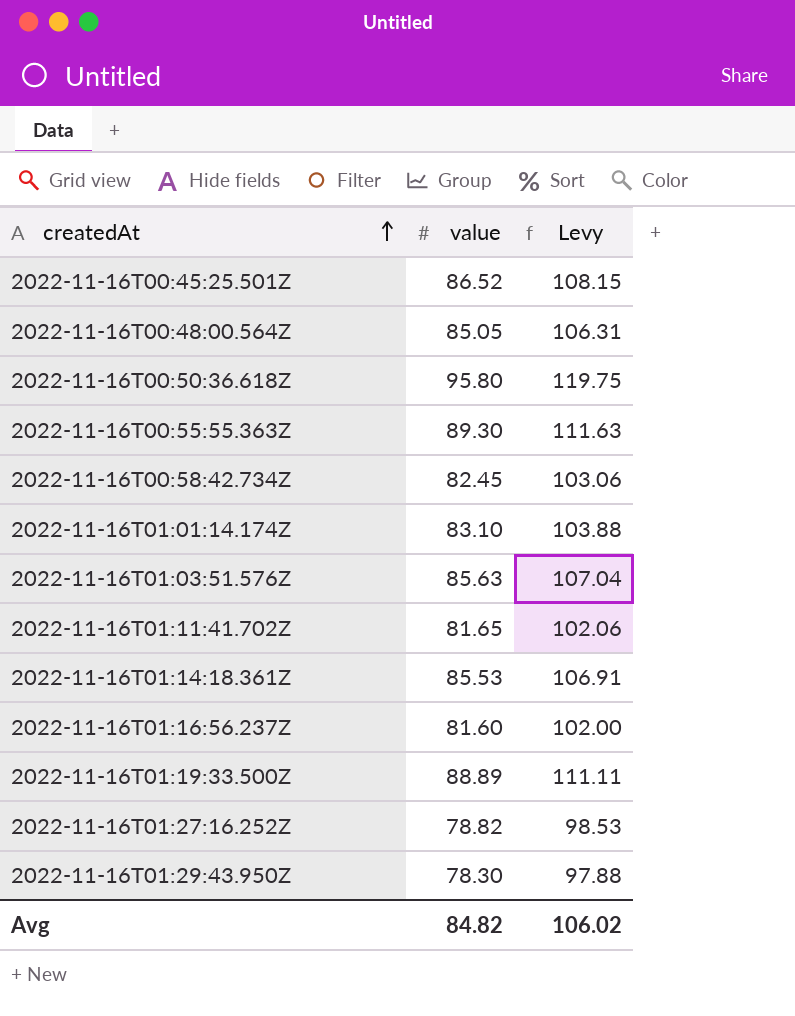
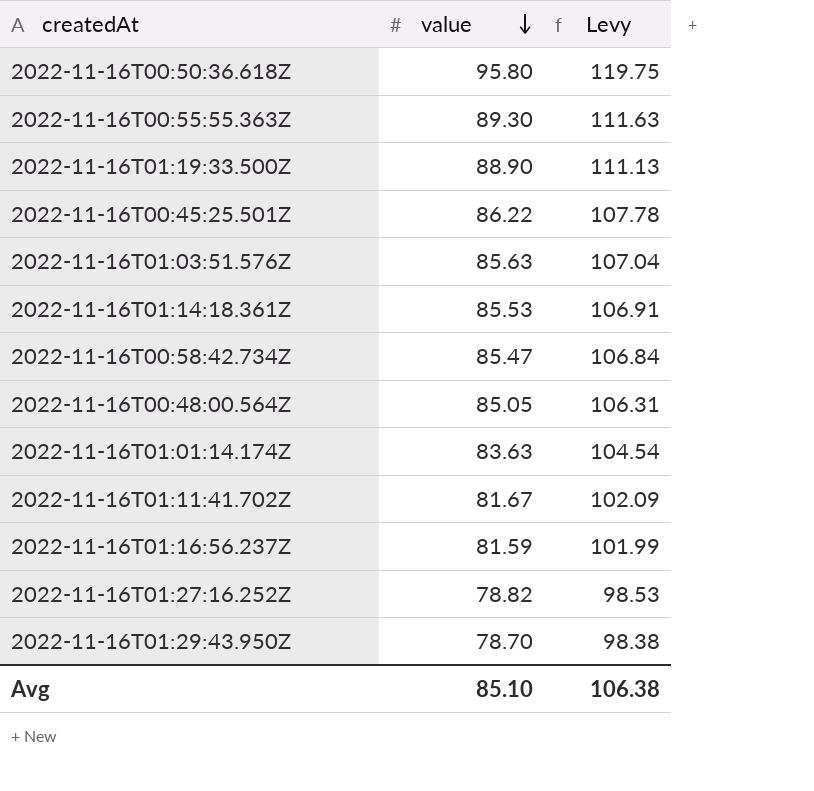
row order: createdAt ascending -> value descending
2022-11-16T01:19:33.500Z | value: 88.89 -> 88.90
2022-11-16T01:19:33.500Z | Levy: 111.11 -> 111.13
2022-11-16T00:45:25.501Z | value: 86.52 -> 86.22
2022-11-16T00:45:25.501Z | Levy: 108.15 -> 107.78
2022-11-16T00:58:42.734Z | value: 82.45 -> 85.47
2022-11-16T00:58:42.734Z | Levy: 103.06 -> 106.84
2022-11-16T01:01:14.174Z | value: 83.10 -> 83.63
2022-11-16T01:01:14.174Z | Levy: 103.88 -> 104.54
2022-11-16T01:11:41.702Z | value: 81.65 -> 81.67
2022-11-16T01:11:41.702Z | Levy: 102.06 -> 102.09
2022-11-16T01:16:56.237Z | value: 81.60 -> 81.59
2022-11-16T01:16:56.237Z | Levy: 102.00 -> 101.99
2022-11-16T01:29:43.950Z | value: 78.30 -> 78.70
2022-11-16T01:29:43.950Z | Levy: 97.88 -> 98.38
Avg | value: 84.82 -> 85.10
Avg | Levy: 106.02 -> 106.38

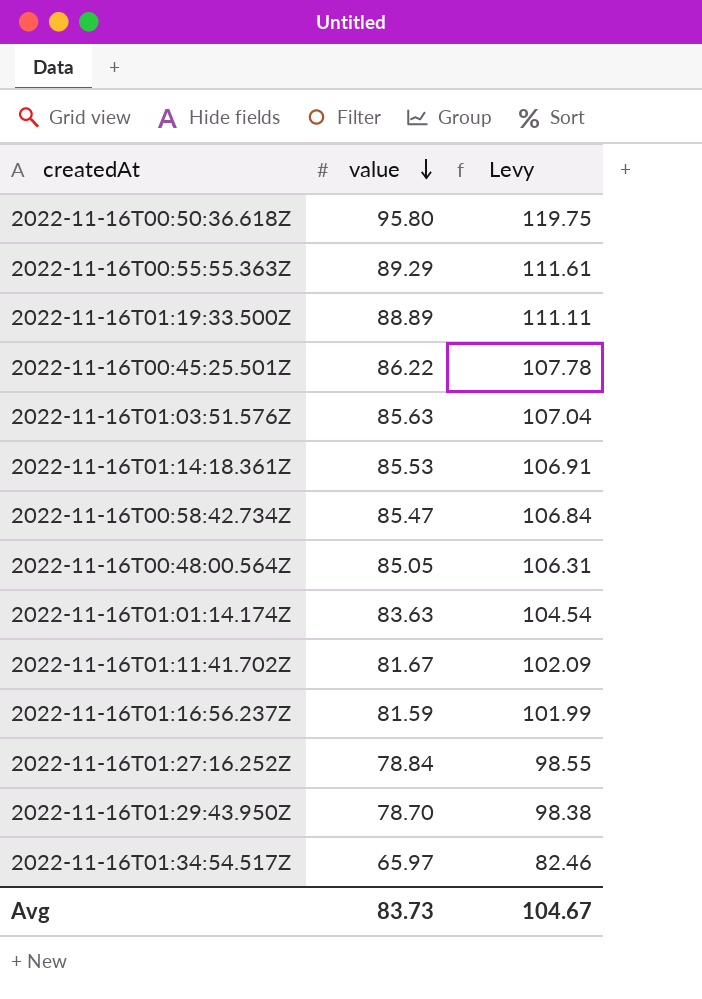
2022-11-16T00:55:55.363Z | value: 89.30 -> 89.29
2022-11-16T00:55:55.363Z | Levy: 111.63 -> 111.61
2022-11-16T01:19:33.500Z | value: 88.90 -> 88.89
2022-11-16T01:19:33.500Z | Levy: 111.13 -> 111.11
2022-11-16T01:27:16.252Z | value: 78.82 -> 78.84
2022-11-16T01:27:16.252Z | Levy: 98.53 -> 98.55
row 2022-11-16T01:34:54.517Z: none -> 65.97 | 82.46
Avg | value: 85.10 -> 83.73
Avg | Levy: 106.38 -> 104.67

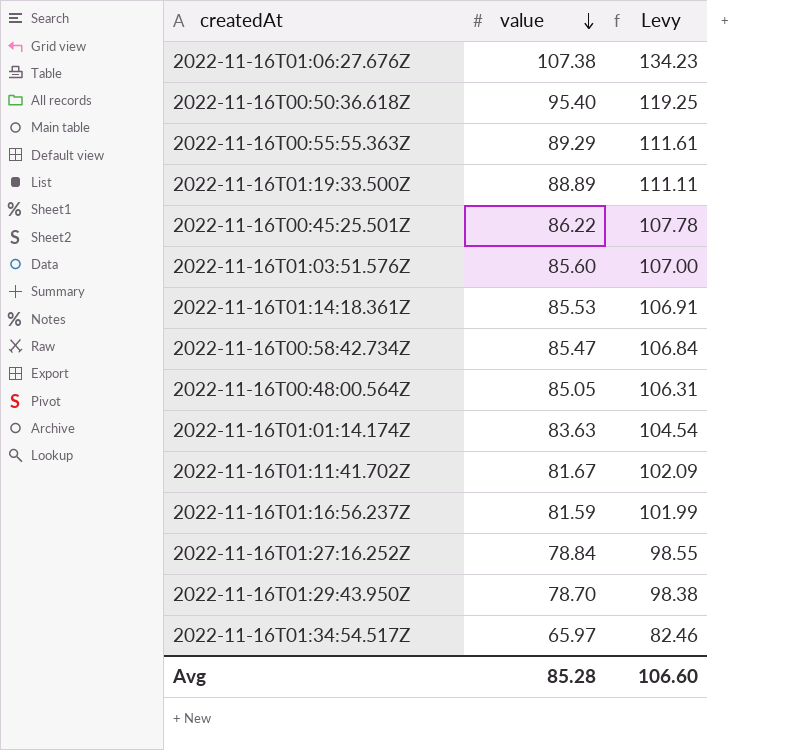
row 2022-11-16T01:06:27.676Z: none -> 107.38 | 134.23
2022-11-16T00:50:36.618Z | value: 95.80 -> 95.40
2022-11-16T00:50:36.618Z | Levy: 119.75 -> 119.25
2022-11-16T01:03:51.576Z | value: 85.63 -> 85.60
2022-11-16T01:03:51.576Z | Levy: 107.04 -> 107.00
Avg | value: 83.73 -> 85.28
Avg | Levy: 104.67 -> 106.60

